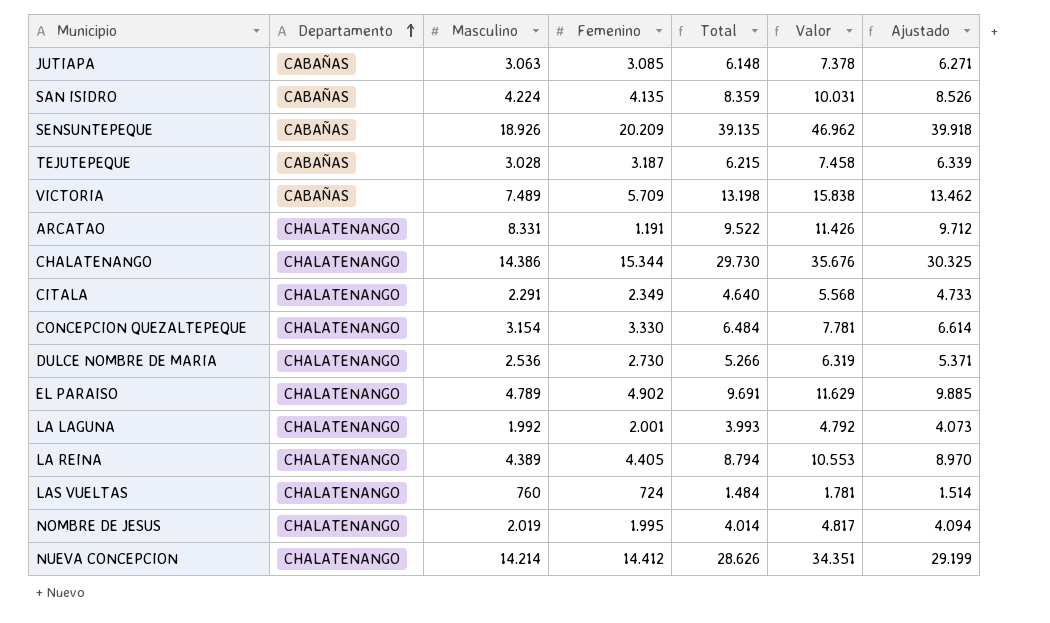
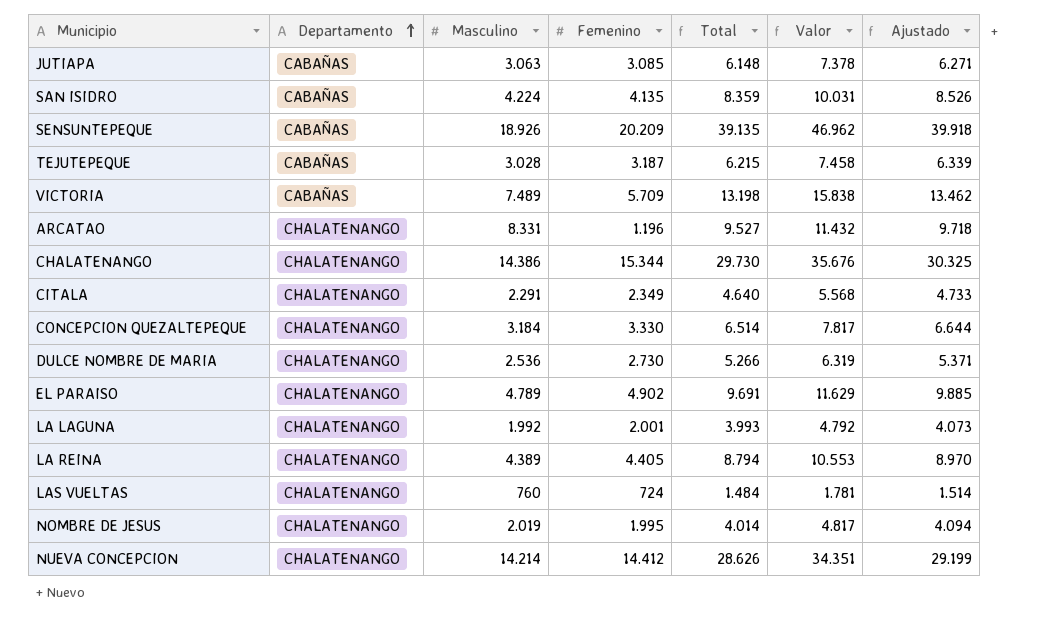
ARCATAO | Femenino: 1.191 -> 1.196
ARCATAO | Total: 9.522 -> 9.527
ARCATAO | Valor: 11.426 -> 11.432
ARCATAO | Ajustado: 9.712 -> 9.718
CONCEPCION QUEZALTEPEQUE | Masculino: 3.154 -> 3.184
CONCEPCION QUEZALTEPEQUE | Total: 6.484 -> 6.514
CONCEPCION QUEZALTEPEQUE | Valor: 7.781 -> 7.817
CONCEPCION QUEZALTEPEQUE | Ajustado: 6.614 -> 6.644

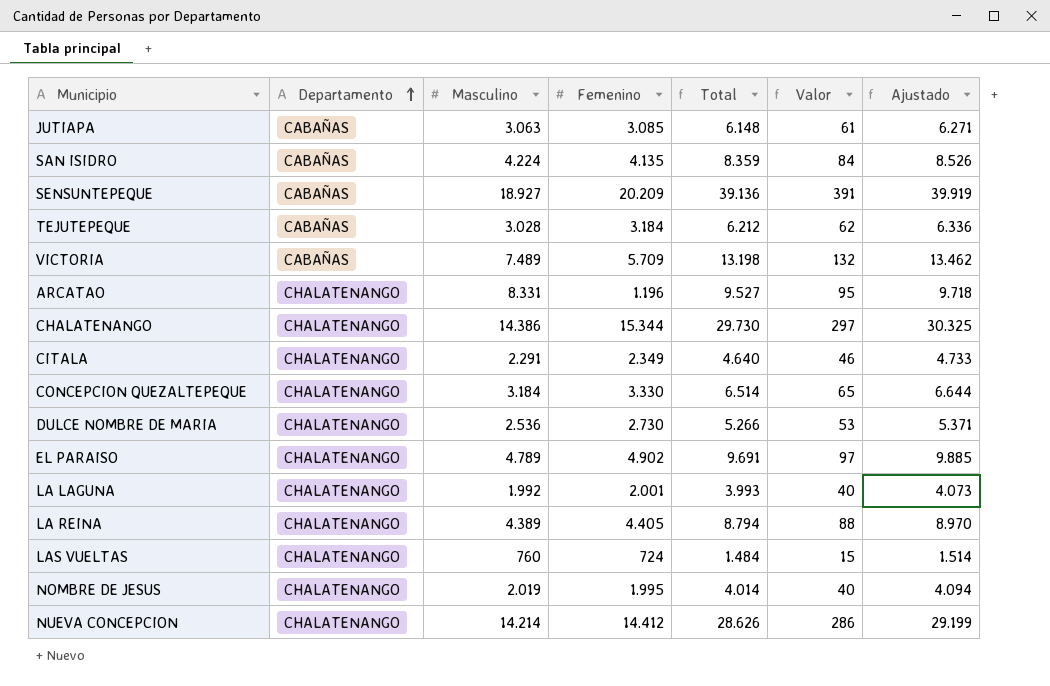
column Valor | formula: [Total] * 1,2 -> [Total] * 0,01
SENSUNTEPEQUE | Masculino: 18.926 -> 18.927
SENSUNTEPEQUE | Total: 39.135 -> 39.136
SENSUNTEPEQUE | Ajustado: 39.918 -> 39.919
TEJUTEPEQUE | Femenino: 3.187 -> 3.184
TEJUTEPEQUE | Total: 6.215 -> 6.212
TEJUTEPEQUE | Ajustado: 6.339 -> 6.336

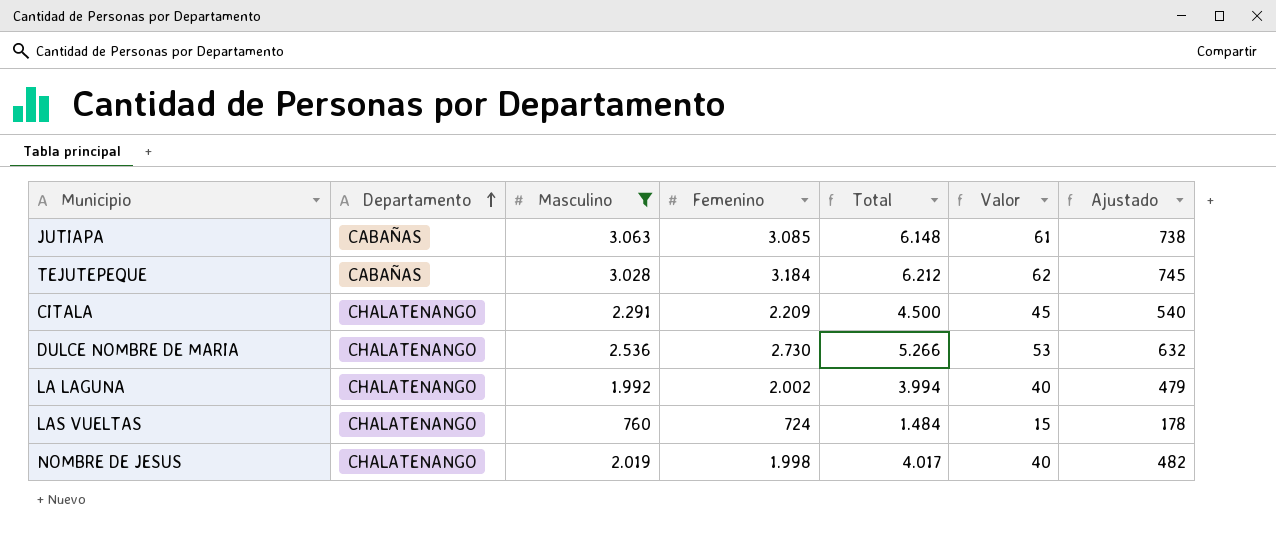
filter: none -> Masculino <= 3.063
column Ajustado | formula: [Total] * 1,02 -> [Total] * 0,12
CITALA | Femenino: 2.349 -> 2.209
CITALA | Total: 4.640 -> 4.500
CITALA | Valor: 46 -> 45
LA LAGUNA | Femenino: 2.001 -> 2.002
LA LAGUNA | Total: 3.993 -> 3.994
NOMBRE DE JESUS | Femenino: 1.995 -> 1.998
NOMBRE DE JESUS | Total: 4.014 -> 4.017

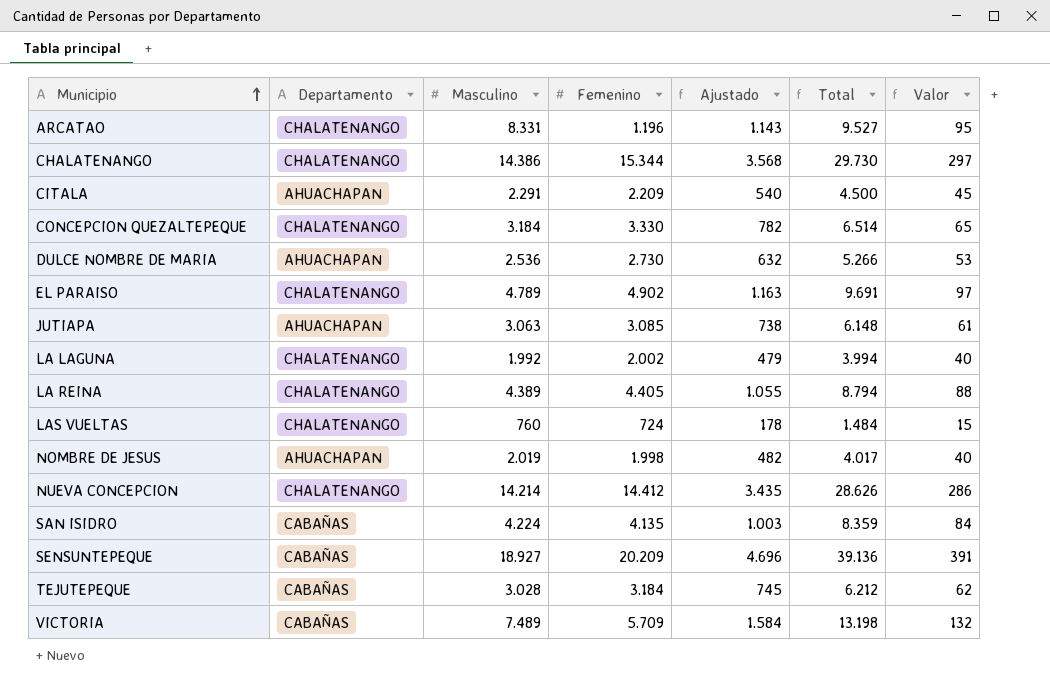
filter: Masculino <= 3.063 -> none
row order: Departamento ascending -> Municipio ascending
column Ajustado | position: 7 -> 5
CITALA | Departamento: CHALATENANGO -> AHUACHAPAN
DULCE NOMBRE DE MARIA | Departamento: CHALATENANGO -> AHUACHAPAN
JUTIAPA | Departamento: CABAÑAS -> AHUACHAPAN
NOMBRE DE JESUS | Departamento: CHALATENANGO -> AHUACHAPAN

